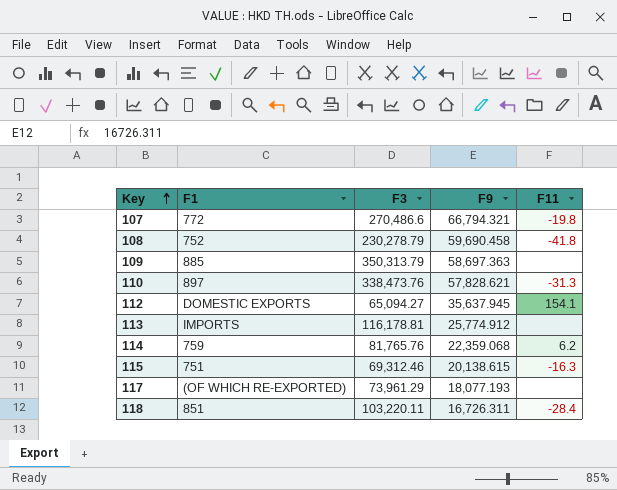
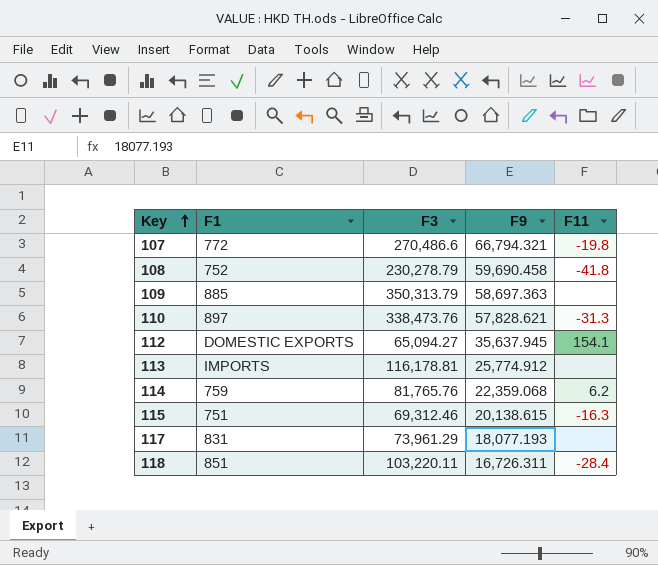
117 | F1: (OF WHICH RE-EXPORTED) -> 831

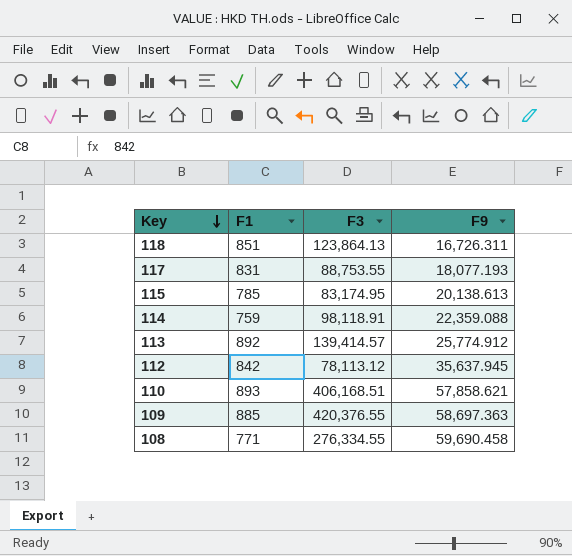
row order: Key ascending -> Key descending
column F11 | position: 5 -> none
row 107: 772 | 270,486.6 | 66,794.321 | -19.8 -> none
118 | F3: 103,220.11 -> 123,864.13
117 | F3: 73,961.29 -> 88,753.55
115 | F1: 751 -> 785
115 | F3: 69,312.46 -> 83,174.95
115 | F9: 20,138.615 -> 20,138.613
114 | F3: 81,765.76 -> 98,118.91
114 | F9: 22,359.068 -> 22,359.088
113 | F1: IMPORTS -> 892
113 | F3: 116,178.81 -> 139,414.57
112 | F1: DOMESTIC EXPORTS -> 842
112 | F3: 65,094.27 -> 78,113.12
110 | F1: 897 -> 893
110 | F3: 338,473.76 -> 406,168.51
110 | F9: 57,828.621 -> 57,858.621
109 | F3: 350,313.79 -> 420,376.55
108 | F1: 752 -> 771
108 | F3: 230,278.79 -> 276,334.55

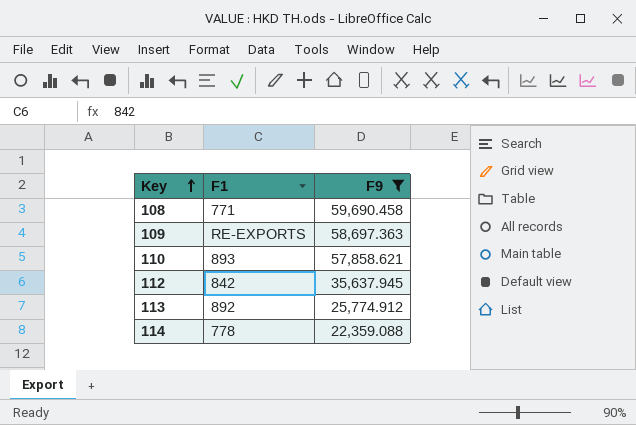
filter: none -> F9 >= 22,359.088
row order: Key descending -> Key ascending
column F3 | position: 3 -> none
109 | F1: 885 -> RE-EXPORTS
114 | F1: 759 -> 778

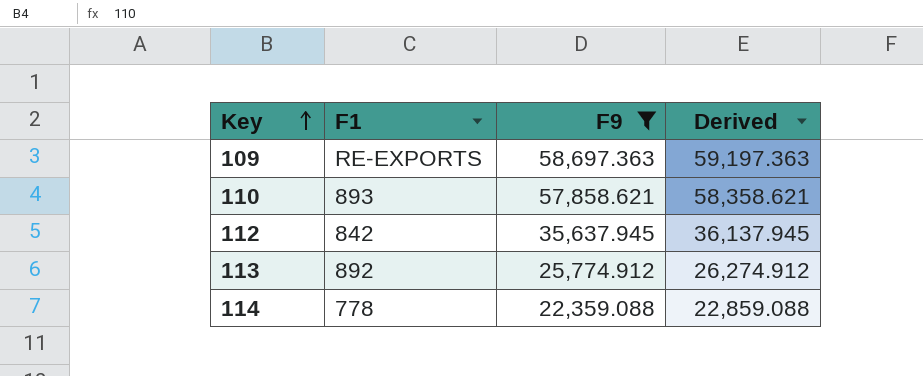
column Derived | formula: none -> [F9] + 500
row 108: 771 | 59,690.458 -> none

